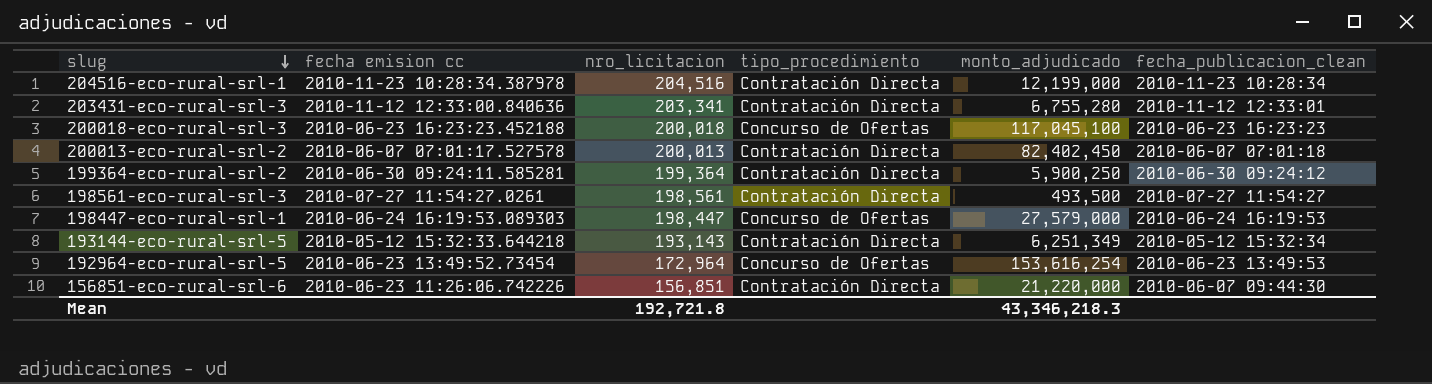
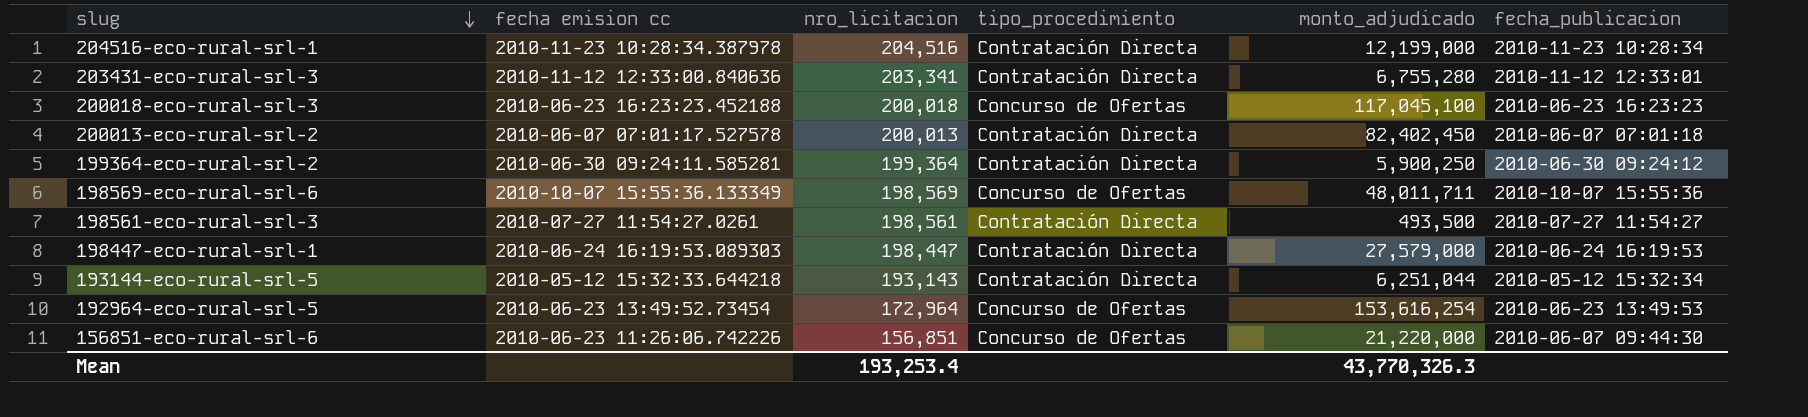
column name: fecha_publicacion_clean -> fecha_publicacion
row 198569-eco-rural-srl-6: none -> 2010-10-07 15:55:36.133349 | 198,569 | Concurso de Ofertas | 48,011,711 | 2010-10-07 15:55:36
198447-eco-rural-srl-1 | tipo_procedimiento: Concurso de Ofertas -> Contratación Directa
193144-eco-rural-srl-5 | monto_adjudicado: 6,251,349 -> 6,251,044
156851-eco-rural-srl-6 | tipo_procedimiento: Contratación Directa -> Concurso de Ofertas
Mean | nro_licitacion: 192,721.8 -> 193,253.4
Mean | monto_adjudicado: 43,346,218.3 -> 43,770,326.3

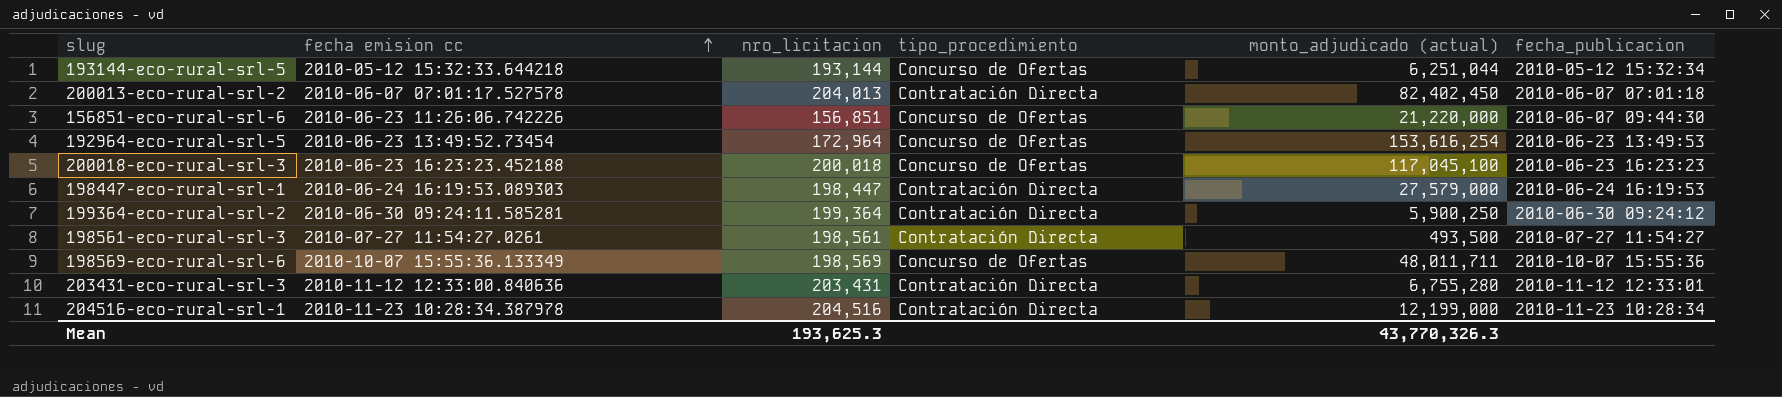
row order: slug descending -> fecha emision cc ascending
column name: monto_adjudicado -> monto_adjudicado (actual)
193144-eco-rural-srl-5 | nro_licitacion: 193,143 -> 193,144
193144-eco-rural-srl-5 | tipo_procedimiento: Contratación Directa -> Concurso de Ofertas
200013-eco-rural-srl-2 | nro_licitacion: 200,013 -> 204,013
203431-eco-rural-srl-3 | nro_licitacion: 203,341 -> 203,431
Mean | nro_licitacion: 193,253.4 -> 193,625.3

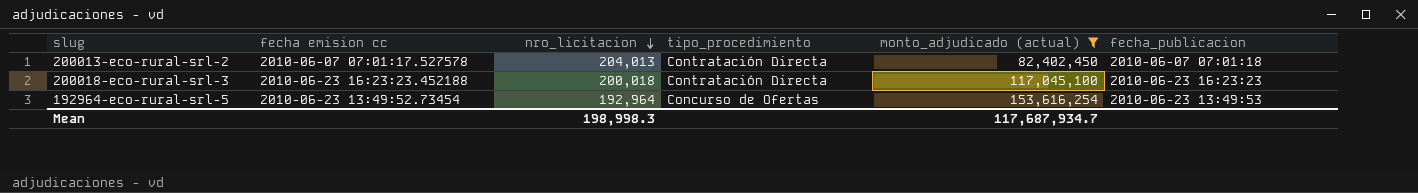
filter: none -> monto_adjudicado (actual) >= 82,402,450
row order: fecha emision cc ascending -> nro_licitacion descending
200018-eco-rural-srl-3 | tipo_procedimiento: Concurso de Ofertas -> Contratación Directa
192964-eco-rural-srl-5 | nro_licitacion: 172,964 -> 192,964
Mean | nro_licitacion: 193,625.3 -> 198,998.3
Mean | monto_adjudicado (actual): 43,770,326.3 -> 117,687,934.7

